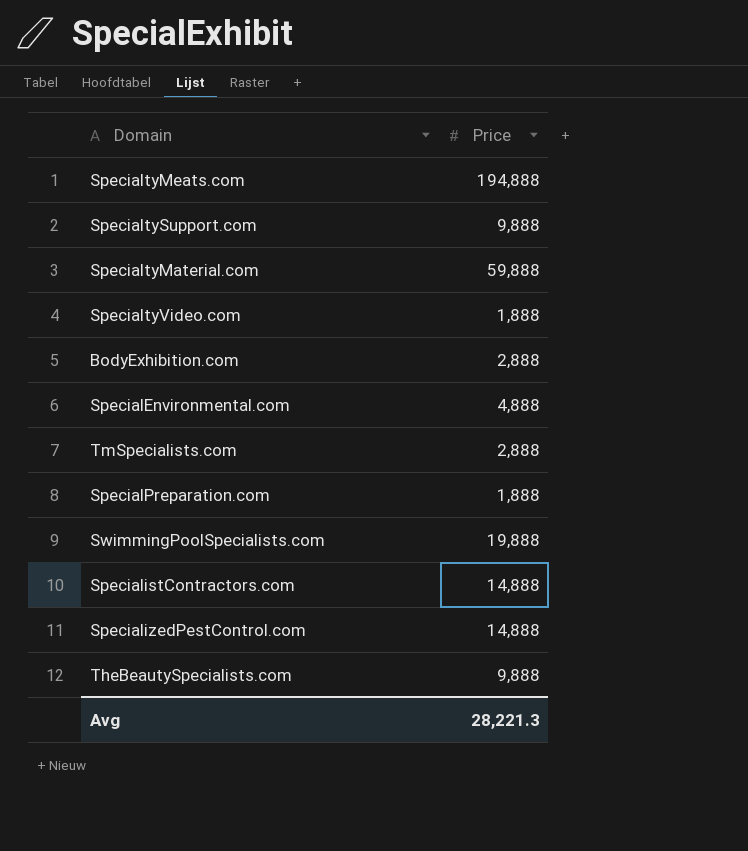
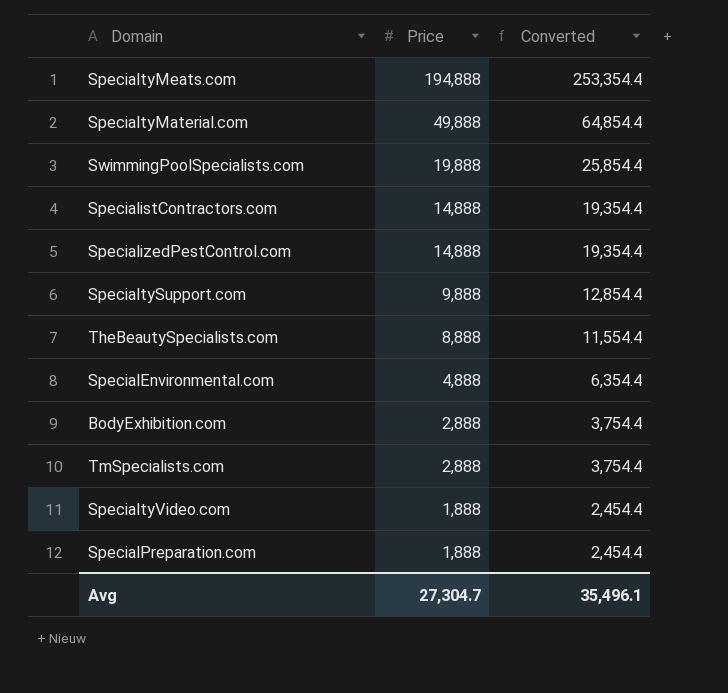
row order: none -> Price descending
column Converted | formula: none -> [Price] * 1.3
SpecialtyMaterial.com | Price: 59,888 -> 49,888
TheBeautySpecialists.com | Price: 9,888 -> 8,888
Avg | Price: 28,221.3 -> 27,304.7

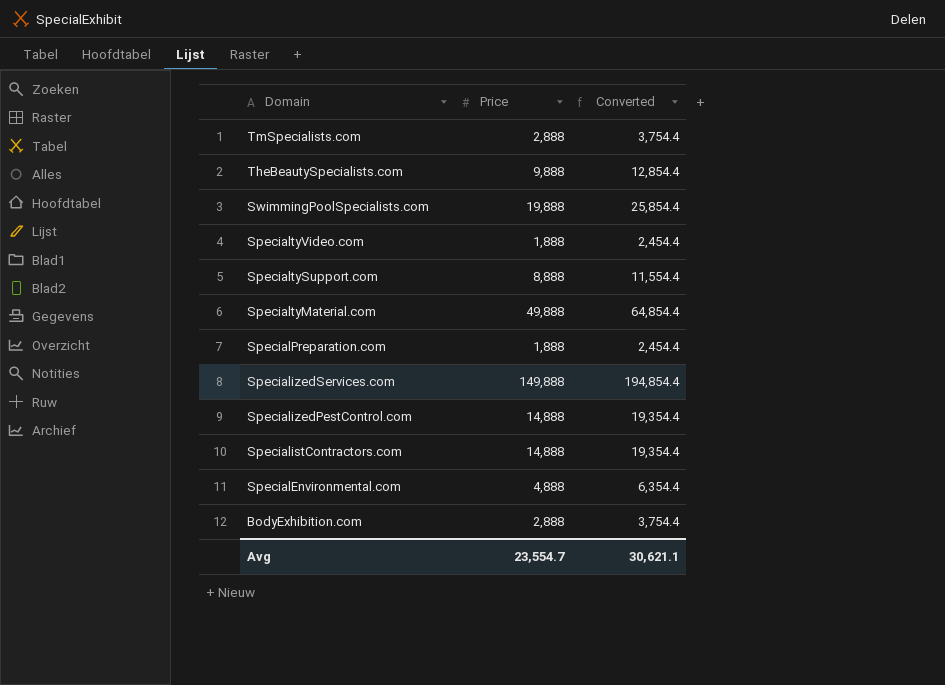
row order: Price descending -> Domain descending
row SpecialtyMeats.com: 194,888 | 253,354.4 -> none
TheBeautySpecialists.com | Price: 8,888 -> 9,888
TheBeautySpecialists.com | Converted: 11,554.4 -> 12,854.4
SpecialtySupport.com | Price: 9,888 -> 8,888
SpecialtySupport.com | Converted: 12,854.4 -> 11,554.4
row SpecializedServices.com: none -> 149,888 | 194,854.4
Avg | Price: 27,304.7 -> 23,554.7
Avg | Converted: 35,496.1 -> 30,621.1

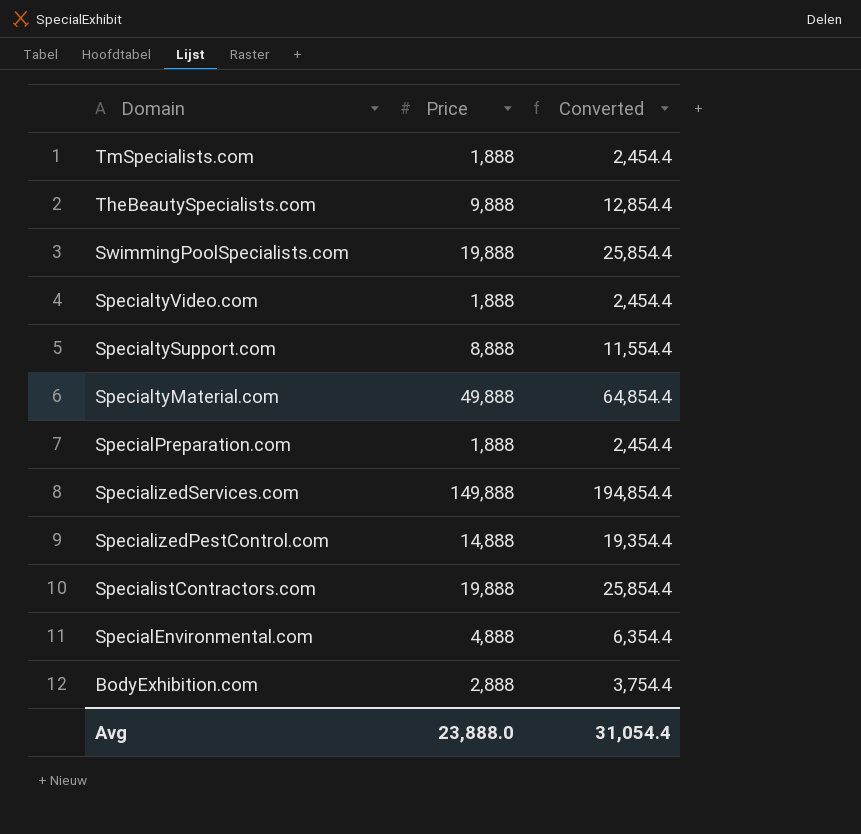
TmSpecialists.com | Price: 2,888 -> 1,888
TmSpecialists.com | Converted: 3,754.4 -> 2,454.4
SpecialistContractors.com | Price: 14,888 -> 19,888
SpecialistContractors.com | Converted: 19,354.4 -> 25,854.4
Avg | Price: 23,554.7 -> 23,888.0
Avg | Converted: 30,621.1 -> 31,054.4

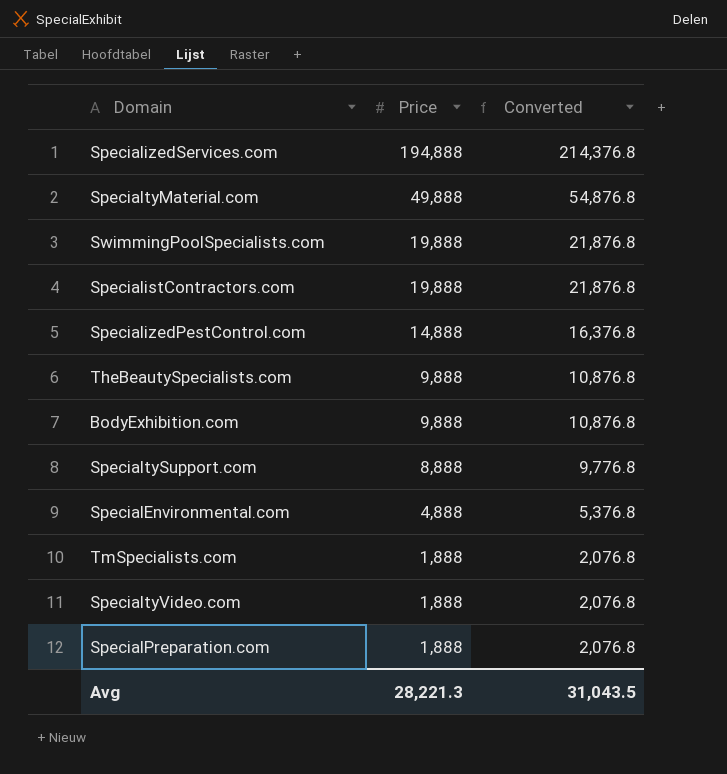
row order: Domain descending -> Price descending
column Converted | formula: [Price] * 1.3 -> [Price] * 1.1
SpecializedServices.com | Price: 149,888 -> 194,888
BodyExhibition.com | Price: 2,888 -> 9,888
Avg | Price: 23,888.0 -> 28,221.3
Avg | Converted: 31,054.4 -> 31,043.5

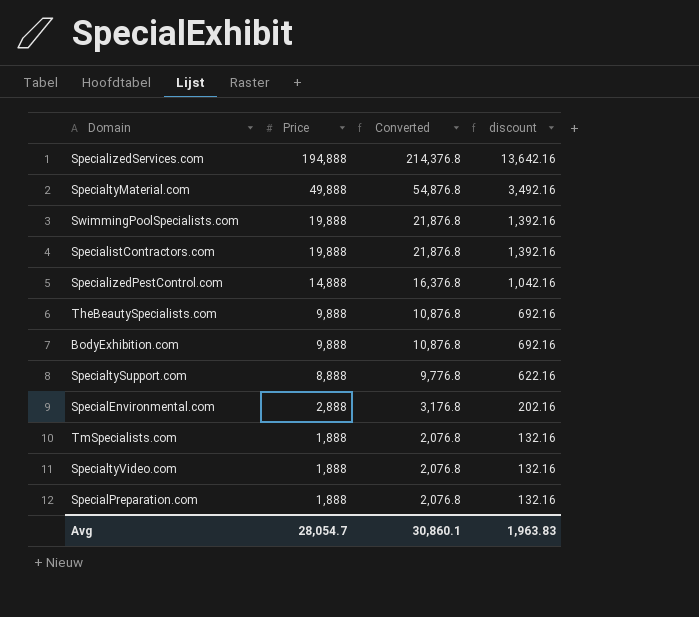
column discount | formula: none -> [Price] * 0.07
SpecialEnvironmental.com | Price: 4,888 -> 2,888
SpecialEnvironmental.com | Converted: 5,376.8 -> 3,176.8
Avg | Price: 28,221.3 -> 28,054.7
Avg | Converted: 31,043.5 -> 30,860.1

